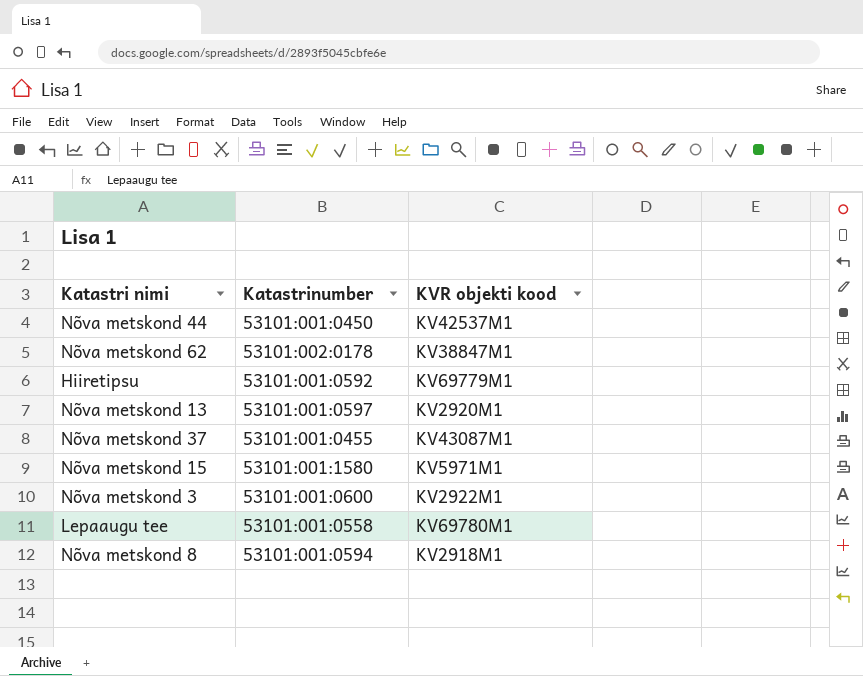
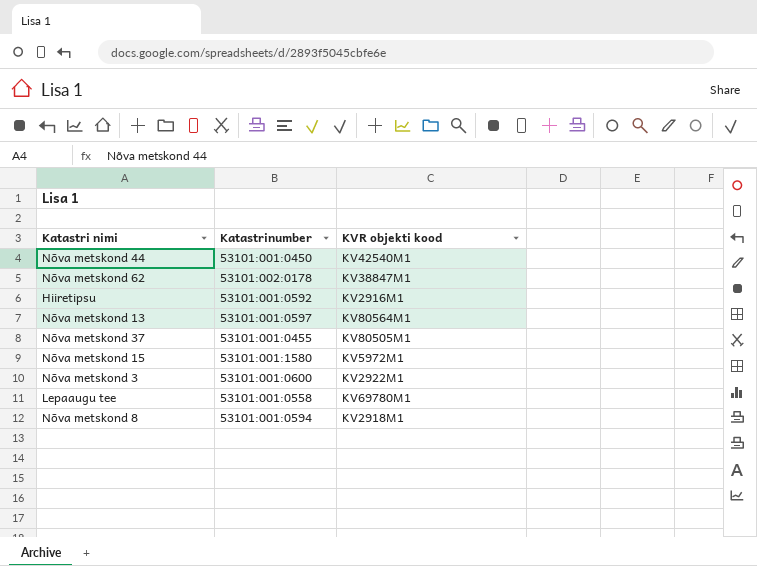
Nõva metskond 44 | KVR objekti kood: KV42537M1 -> KV42540M1
Hiiretipsu | KVR objekti kood: KV69779M1 -> KV2916M1
Nõva metskond 13 | KVR objekti kood: KV2920M1 -> KV80564M1
Nõva metskond 37 | KVR objekti kood: KV43087M1 -> KV80505M1
Nõva metskond 15 | KVR objekti kood: KV5971M1 -> KV5972M1

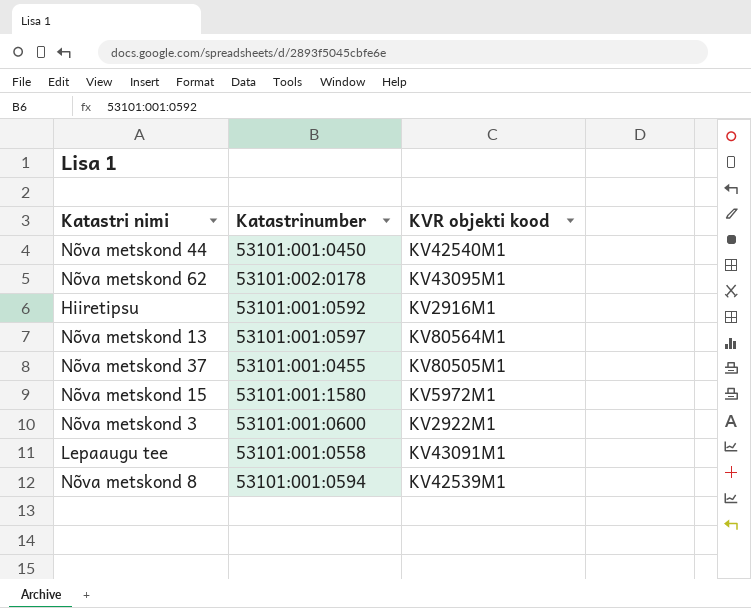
Nõva metskond 62 | KVR objekti kood: KV38847M1 -> KV43095M1
Lepaaugu tee | KVR objekti kood: KV69780M1 -> KV43091M1
Nõva metskond 8 | KVR objekti kood: KV2918M1 -> KV42539M1

